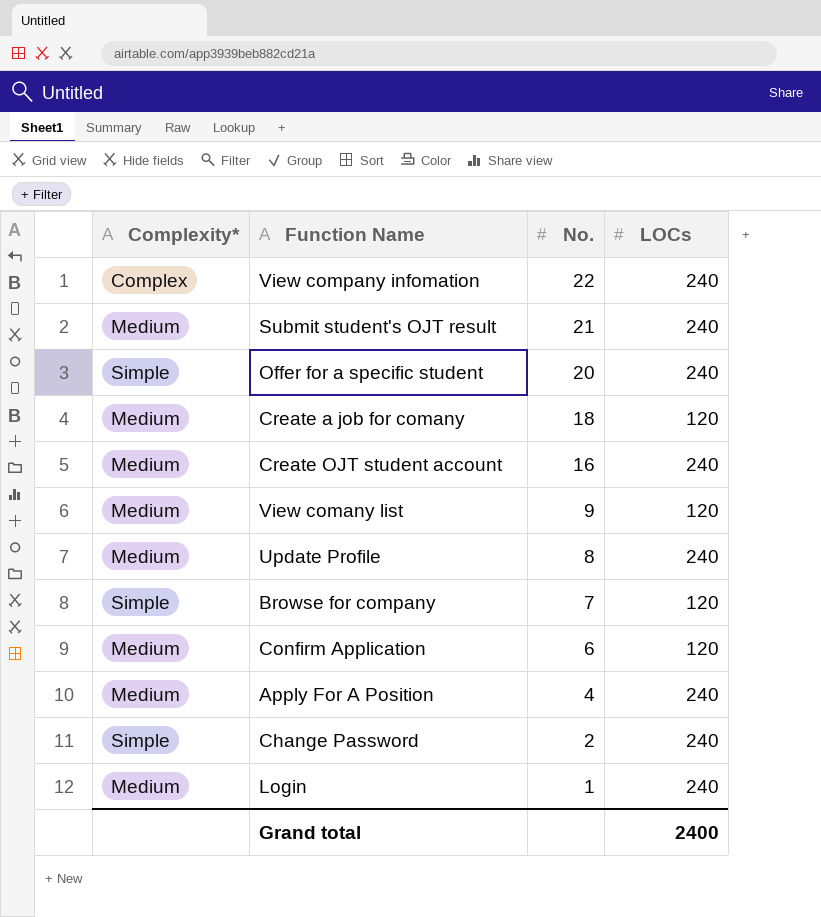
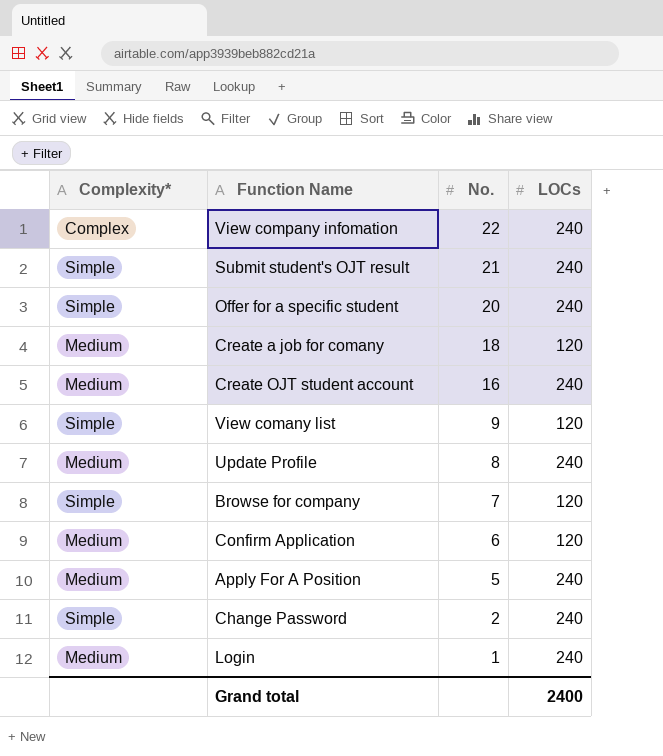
Submit student's OJT result | Complexity*: Medium -> Simple
View comany list | Complexity*: Medium -> Simple
Apply For A Position | No.: 4 -> 5

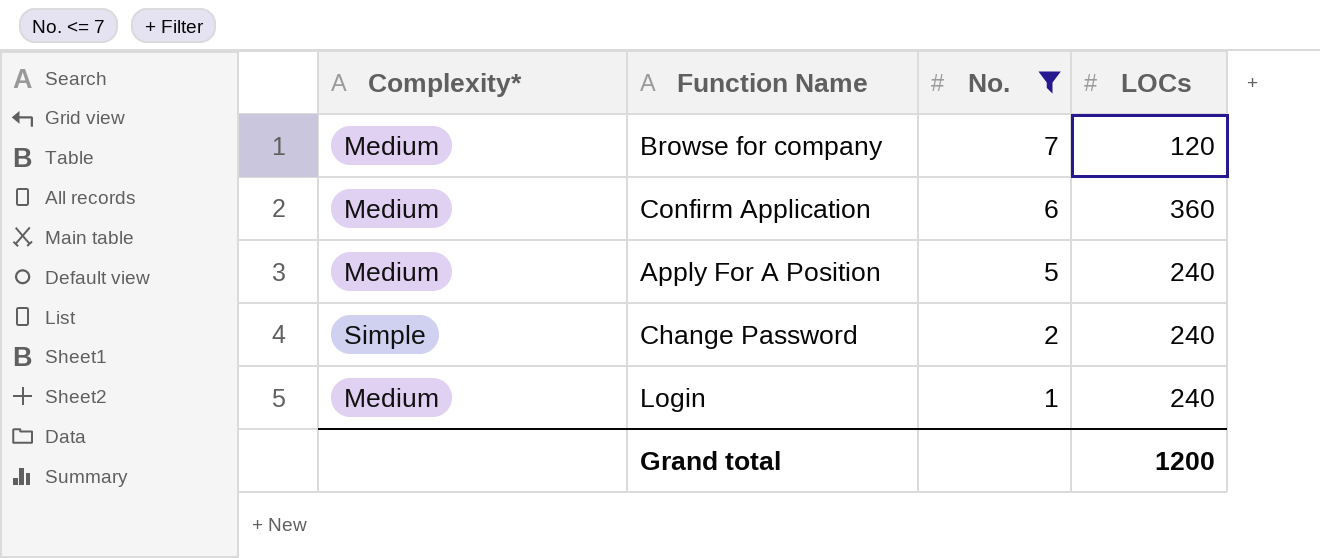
filter: none -> No. <= 7
Browse for company | Complexity*: Simple -> Medium
Confirm Application | LOCs: 120 -> 360
Grand total | LOCs: 2400 -> 1200

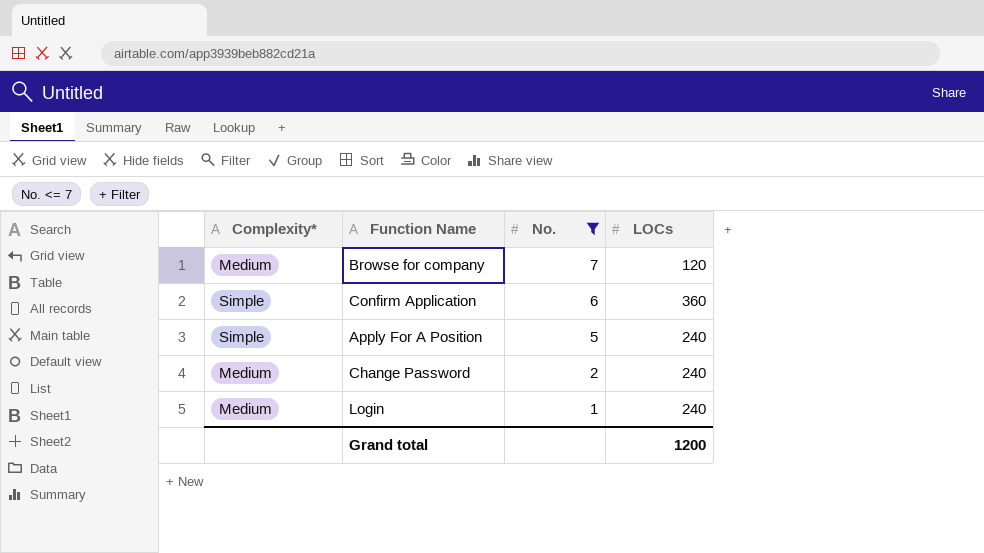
Confirm Application | Complexity*: Medium -> Simple
Apply For A Position | Complexity*: Medium -> Simple
Change Password | Complexity*: Simple -> Medium

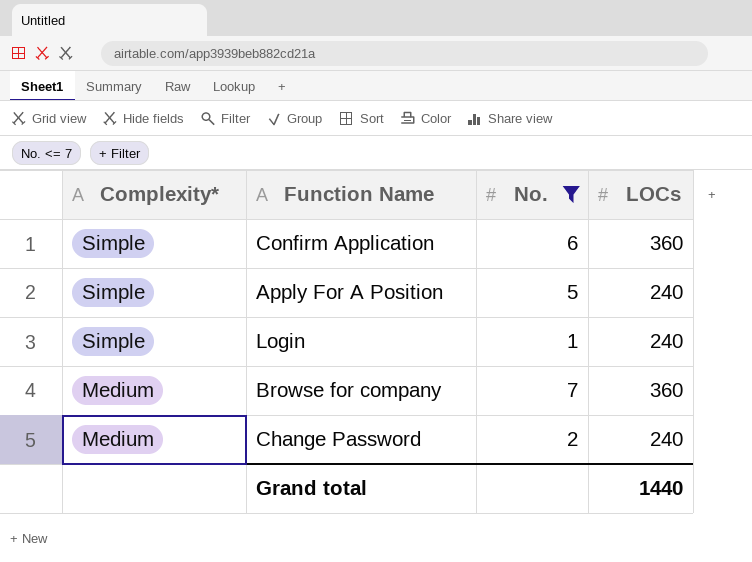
row order: No. descending -> Complexity* descending
Login | Complexity*: Medium -> Simple
Browse for company | LOCs: 120 -> 360
Grand total | LOCs: 1200 -> 1440

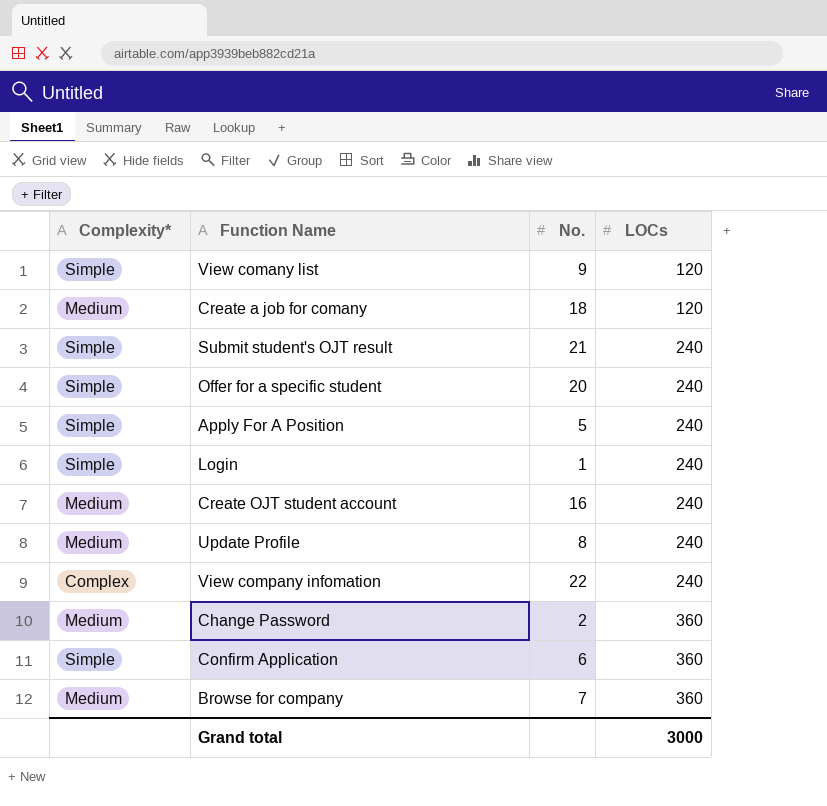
filter: No. <= 7 -> none
row order: Complexity* descending -> LOCs ascending
Change Password | LOCs: 240 -> 360
Grand total | LOCs: 1440 -> 3000

